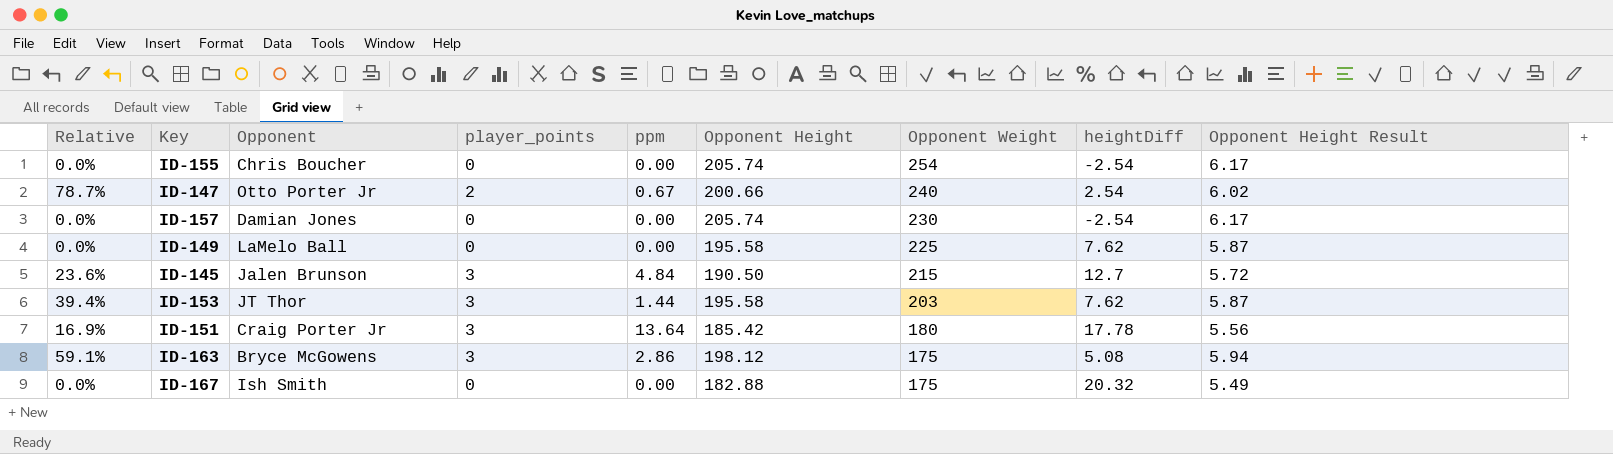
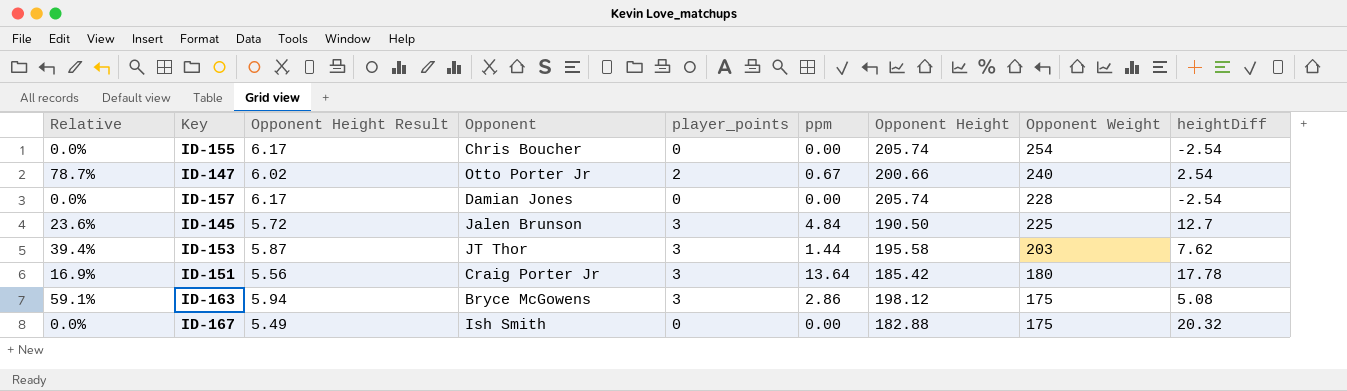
column Opponent Height Result | position: 9 -> 3
row ID-149: 0.0% | LaMelo Ball | 0 | 0.00 | 195.58 | 225 | 7.62 | 5.87 -> none
ID-157 | Opponent Weight: 230 -> 228
ID-145 | Opponent Weight: 215 -> 225

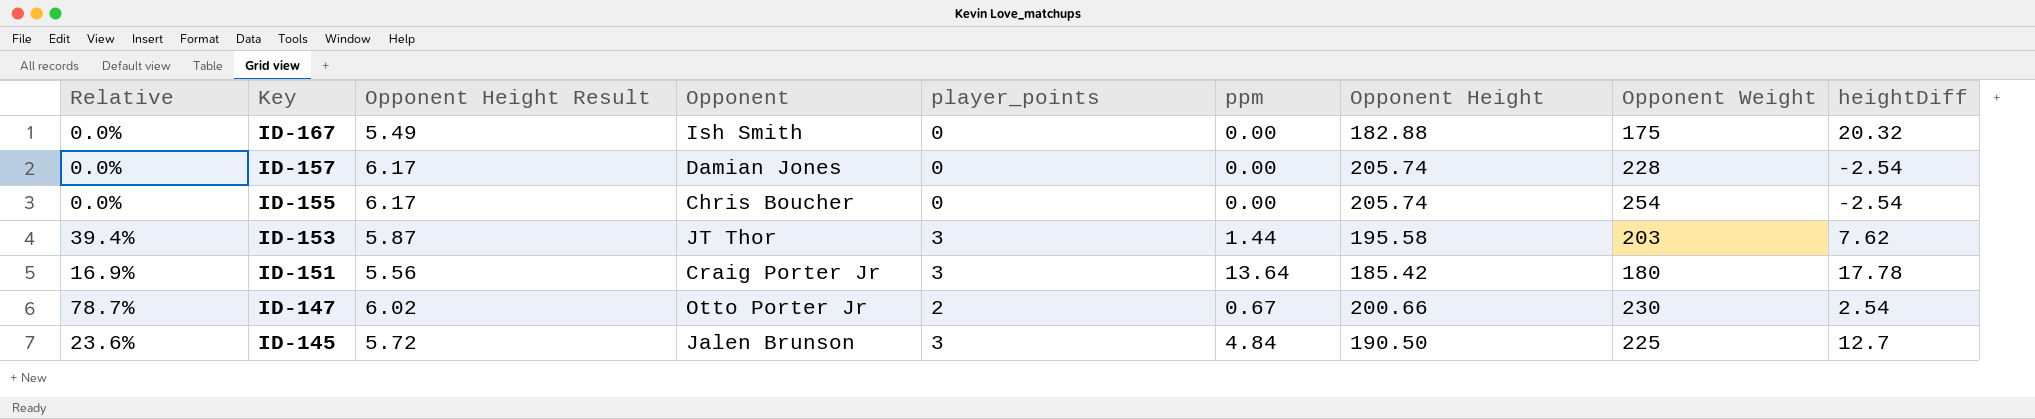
row order: Opponent Weight descending -> Key descending
row ID-163: 59.1% | 5.94 | Bryce McGowens | 3 | 2.86 | 198.12 | 175 | 5.08 -> none
ID-147 | Opponent Weight: 240 -> 230

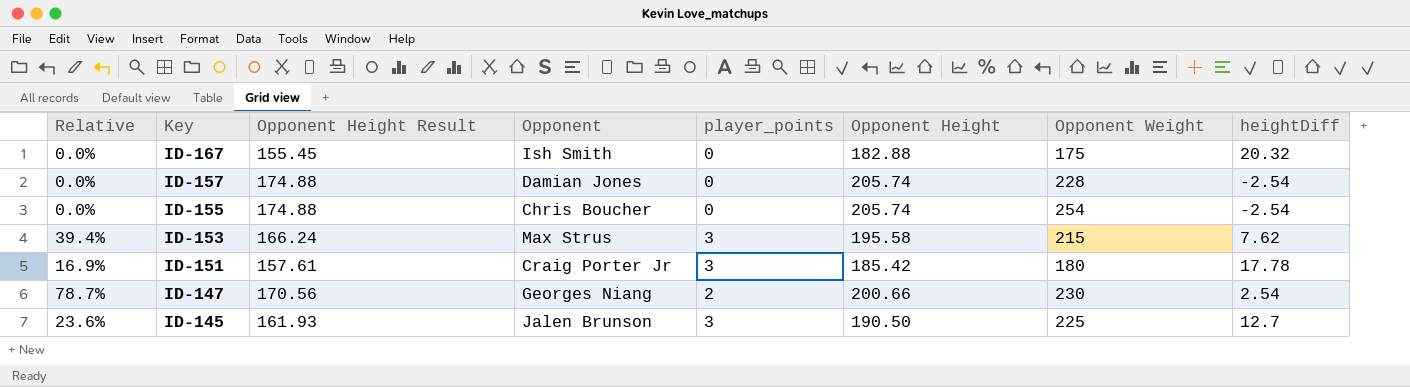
column ppm | position: 6 -> none
column Opponent Height Result | formula: [Opponent Height] * 0.03 -> [Opponent Height] * 0.85
ID-153 | Opponent: JT Thor -> Max Strus
ID-153 | Opponent Weight: 203 -> 215
ID-147 | Opponent: Otto Porter Jr -> Georges Niang

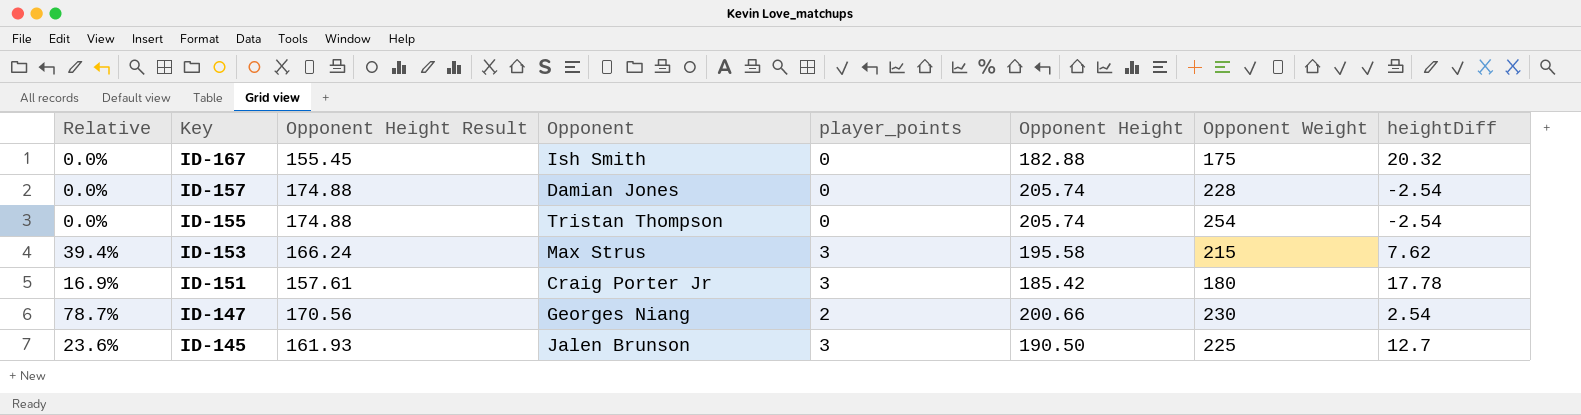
ID-155 | Opponent: Chris Boucher -> Tristan Thompson

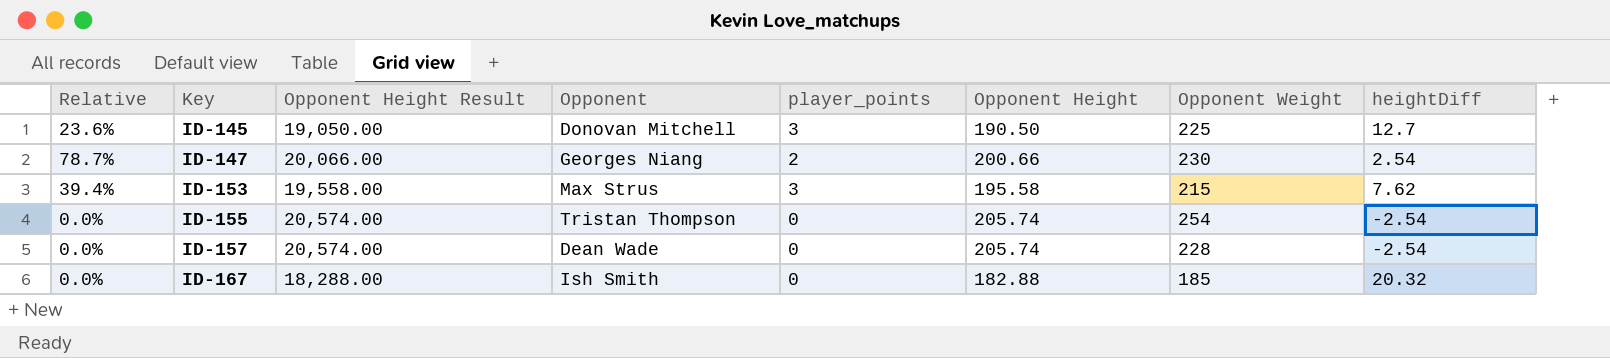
row order: Key descending -> Key ascending
column Opponent Height Result | formula: [Opponent Height] * 0.85 -> [Opponent Height] * 100
row ID-151: 16.9% | 157.61 | Craig Porter Jr | 3 | 185.42 | 180 | 17.78 -> none
ID-145 | Opponent: Jalen Brunson -> Donovan Mitchell
ID-157 | Opponent: Damian Jones -> Dean Wade
ID-167 | Opponent Weight: 175 -> 185

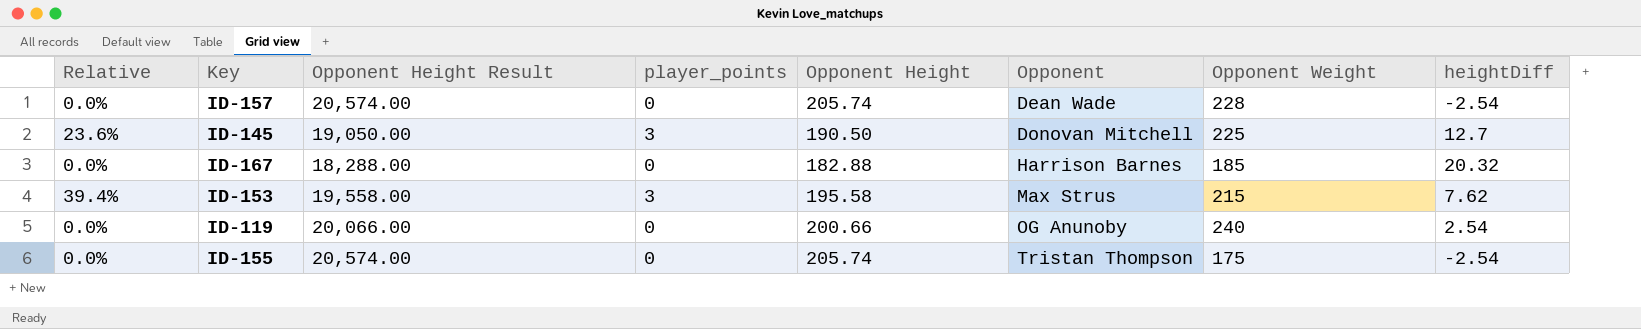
row order: Key ascending -> Opponent ascending
column Opponent | position: 4 -> 6
row ID-147: 78.7% | 20,066.00 | Georges Niang | 2 | 200.66 | 230 | 2.54 -> none
ID-167 | Opponent: Ish Smith -> Harrison Barnes
row ID-119: none -> 0.0% | 20,066.00 | 0 | 200.66 | OG Anunoby | 240 | 2.54
ID-155 | Opponent Weight: 254 -> 175

